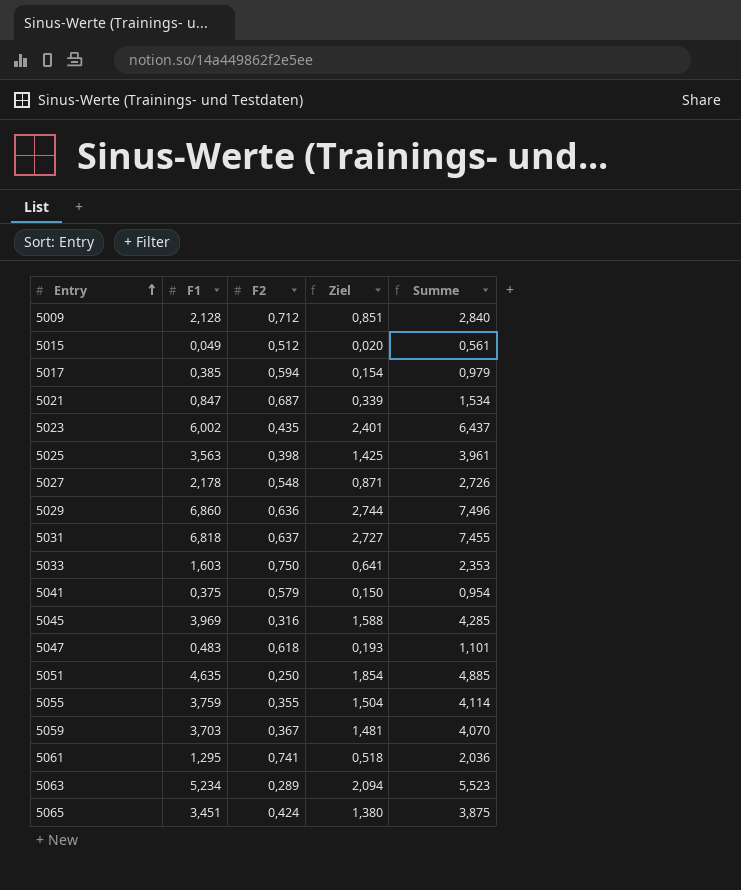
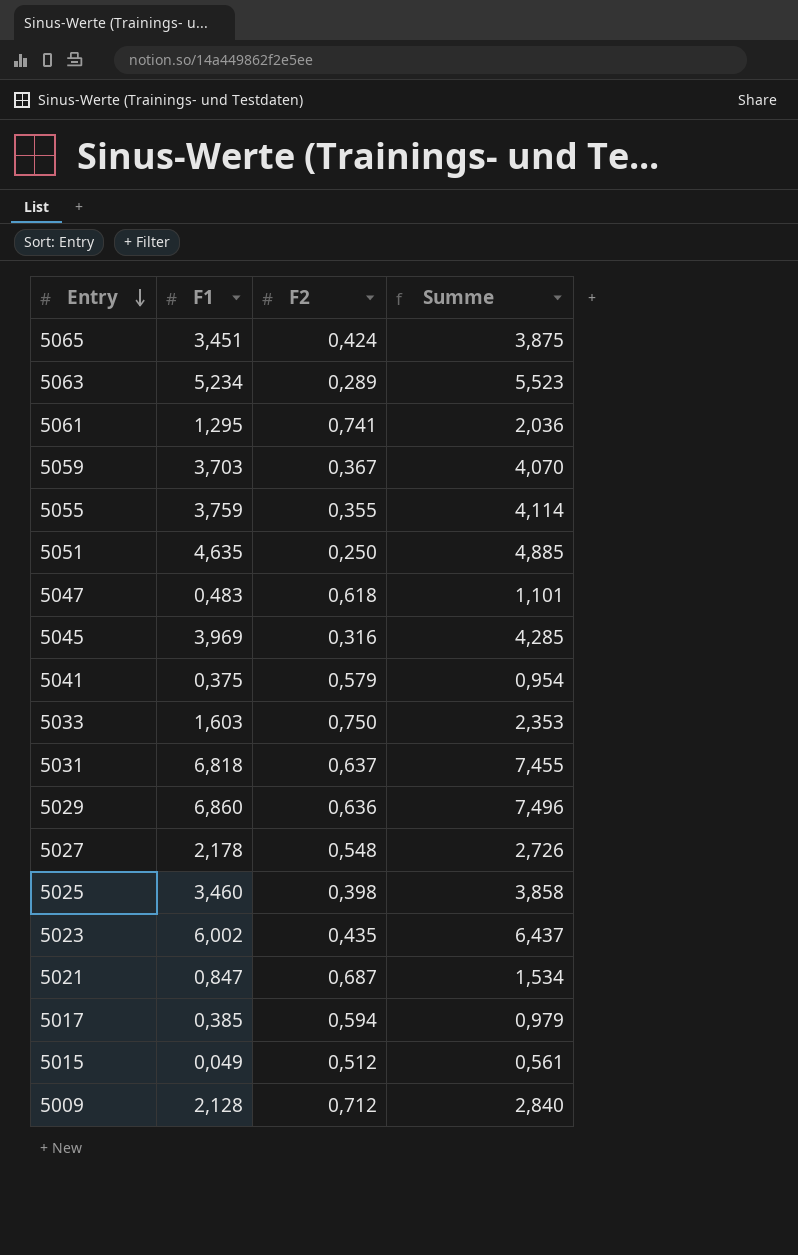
row order: Entry ascending -> Entry descending
column Ziel | formula: [F1] * 0,4 -> none
5025 | F1: 3,563 -> 3,460
5025 | Summe: 3,961 -> 3,858

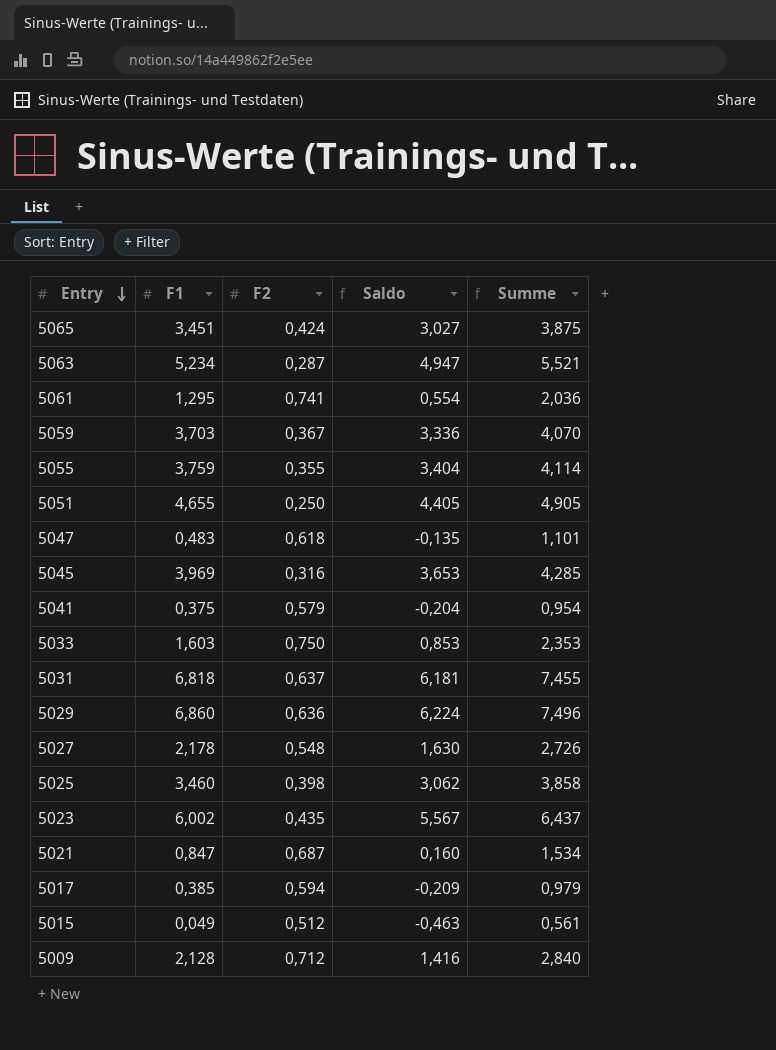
column Saldo | formula: none -> [F1] - [F2]
5063 | F2: 0,289 -> 0,287
5063 | Summe: 5,523 -> 5,521
5051 | F1: 4,635 -> 4,655
5051 | Summe: 4,885 -> 4,905

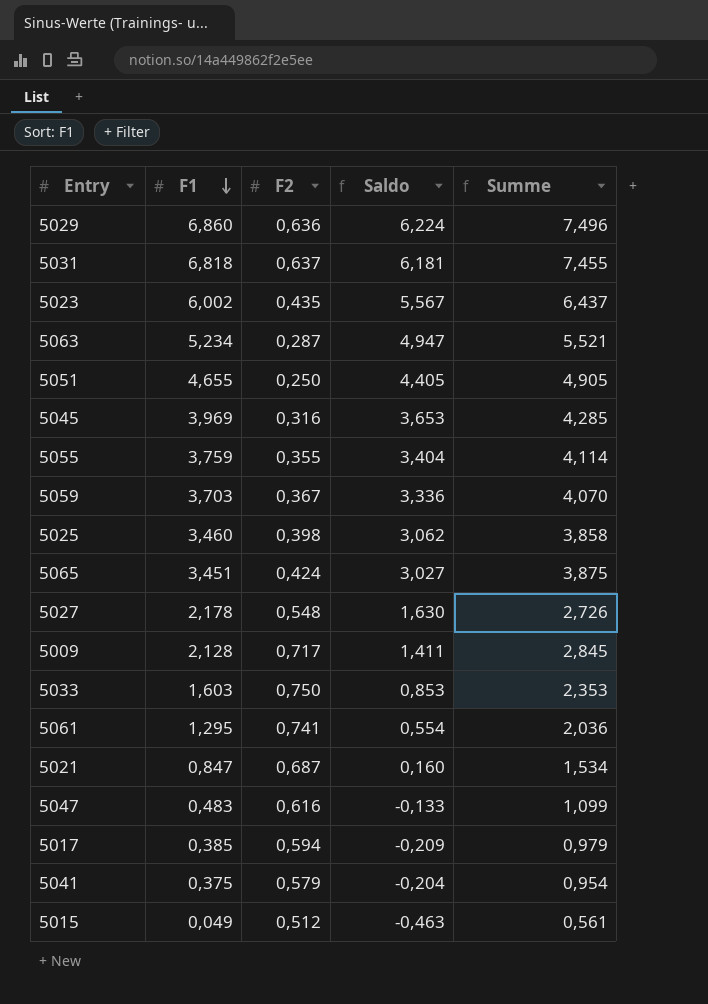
row order: Entry descending -> F1 descending
5009 | F2: 0,712 -> 0,717
5009 | Saldo: 1,416 -> 1,411
5009 | Summe: 2,840 -> 2,845
5047 | F2: 0,618 -> 0,616
5047 | Saldo: -0,135 -> -0,133
5047 | Summe: 1,101 -> 1,099

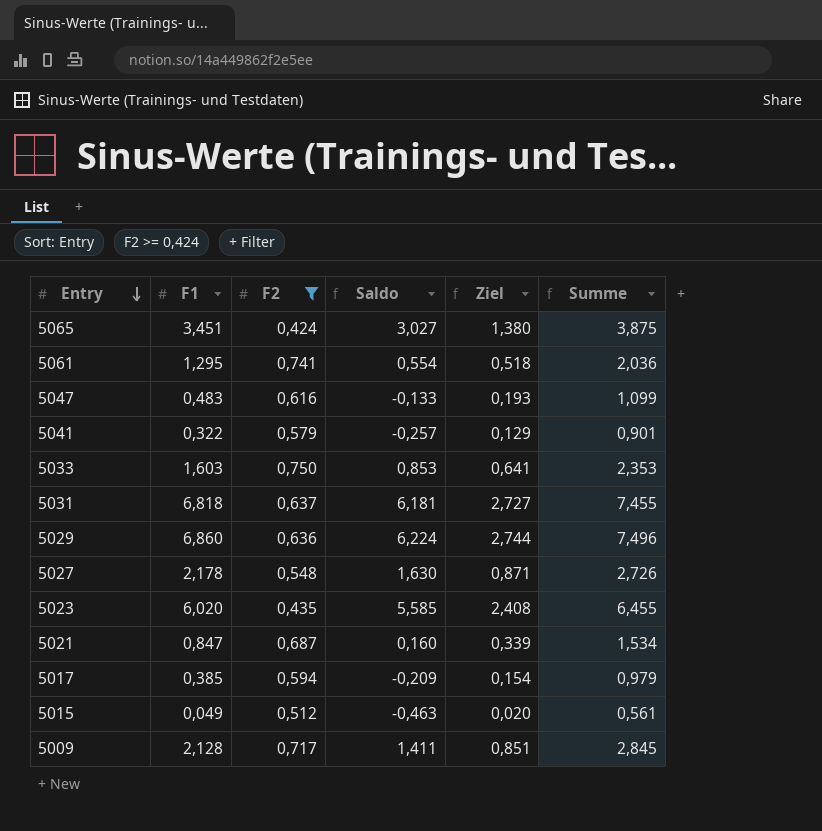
filter: none -> F2 >= 0,424
row order: F1 descending -> Entry descending
column Ziel | formula: none -> [F1] * 0,4
5041 | F1: 0,375 -> 0,322
5041 | Saldo: -0,204 -> -0,257
5041 | Summe: 0,954 -> 0,901
5023 | F1: 6,002 -> 6,020
5023 | Saldo: 5,567 -> 5,585
5023 | Summe: 6,437 -> 6,455

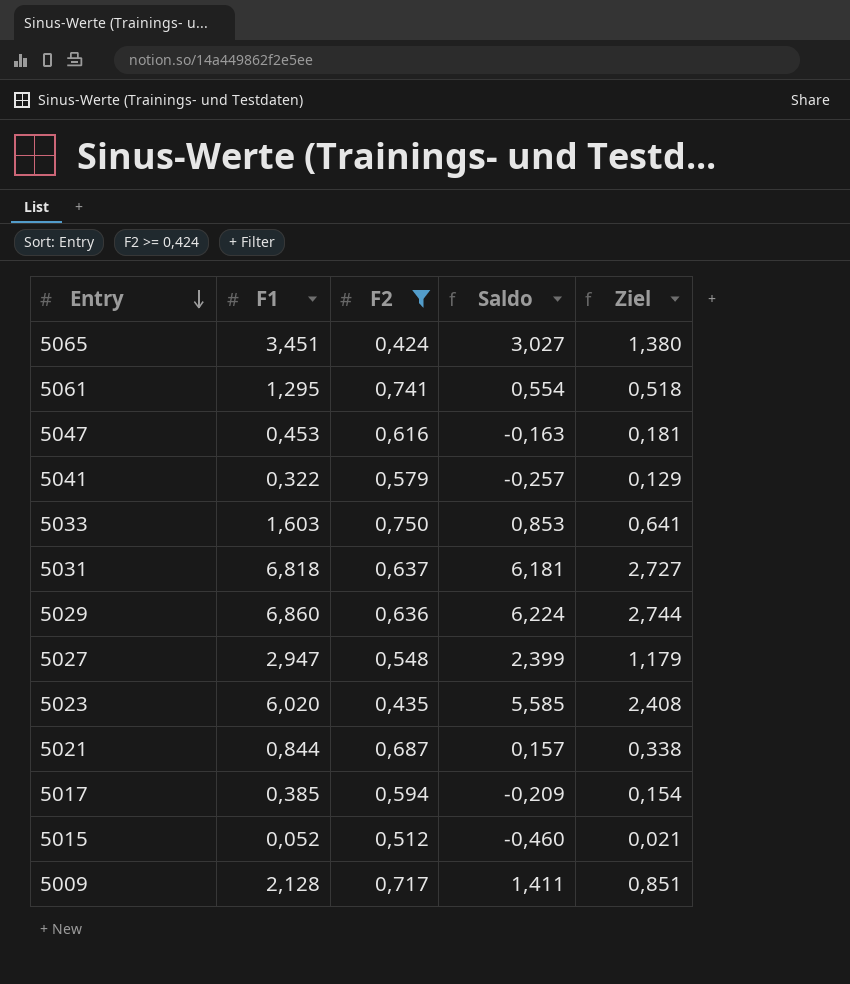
column Summe | formula: [F1] + [F2] -> none
5047 | F1: 0,483 -> 0,453
5047 | Saldo: -0,133 -> -0,163
5047 | Ziel: 0,193 -> 0,181
5027 | F1: 2,178 -> 2,947
5027 | Saldo: 1,630 -> 2,399
5027 | Ziel: 0,871 -> 1,179
5021 | F1: 0,847 -> 0,844
5021 | Saldo: 0,160 -> 0,157
5021 | Ziel: 0,339 -> 0,338
5015 | F1: 0,049 -> 0,052
5015 | Saldo: -0,463 -> -0,460
5015 | Ziel: 0,020 -> 0,021

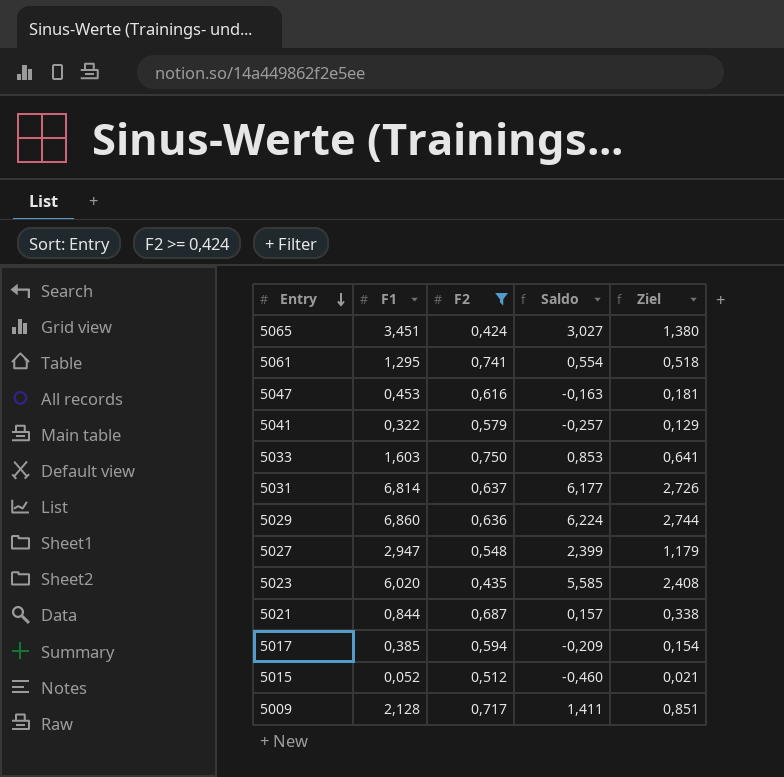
5031 | F1: 6,818 -> 6,814
5031 | Saldo: 6,181 -> 6,177
5031 | Ziel: 2,727 -> 2,726

